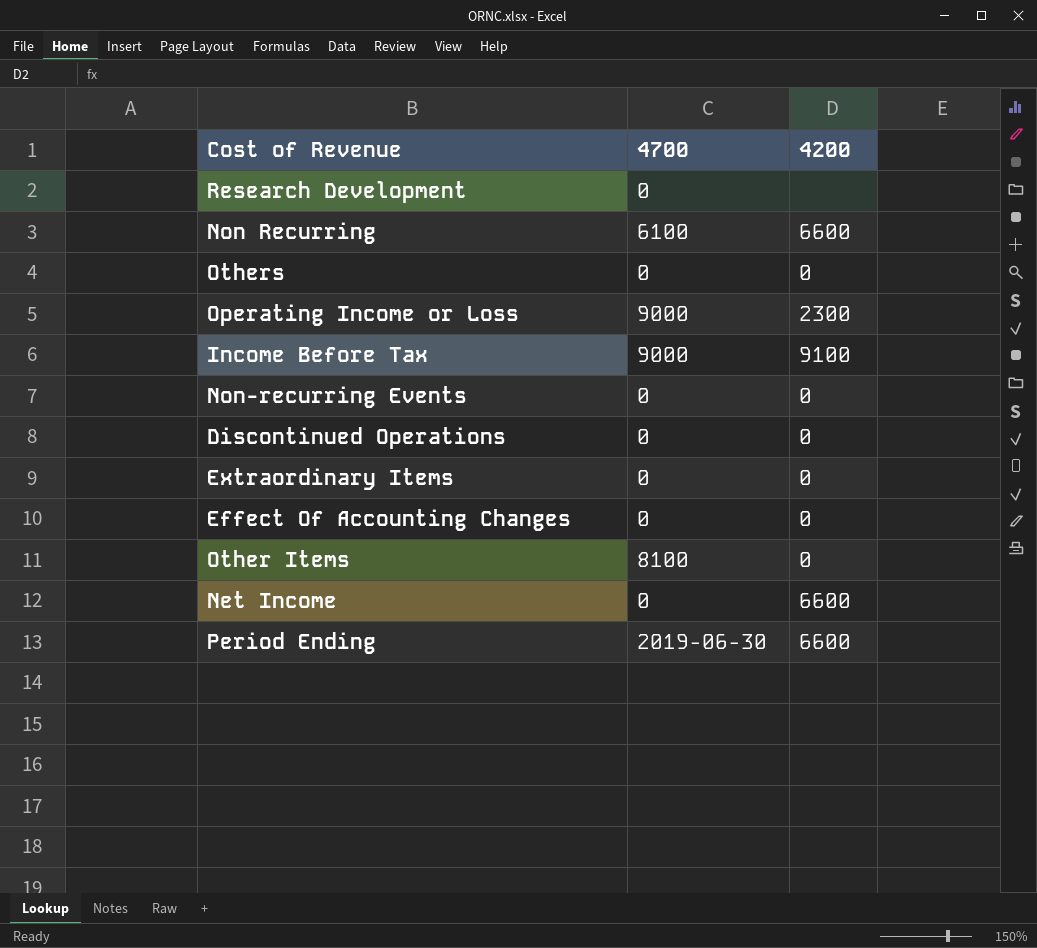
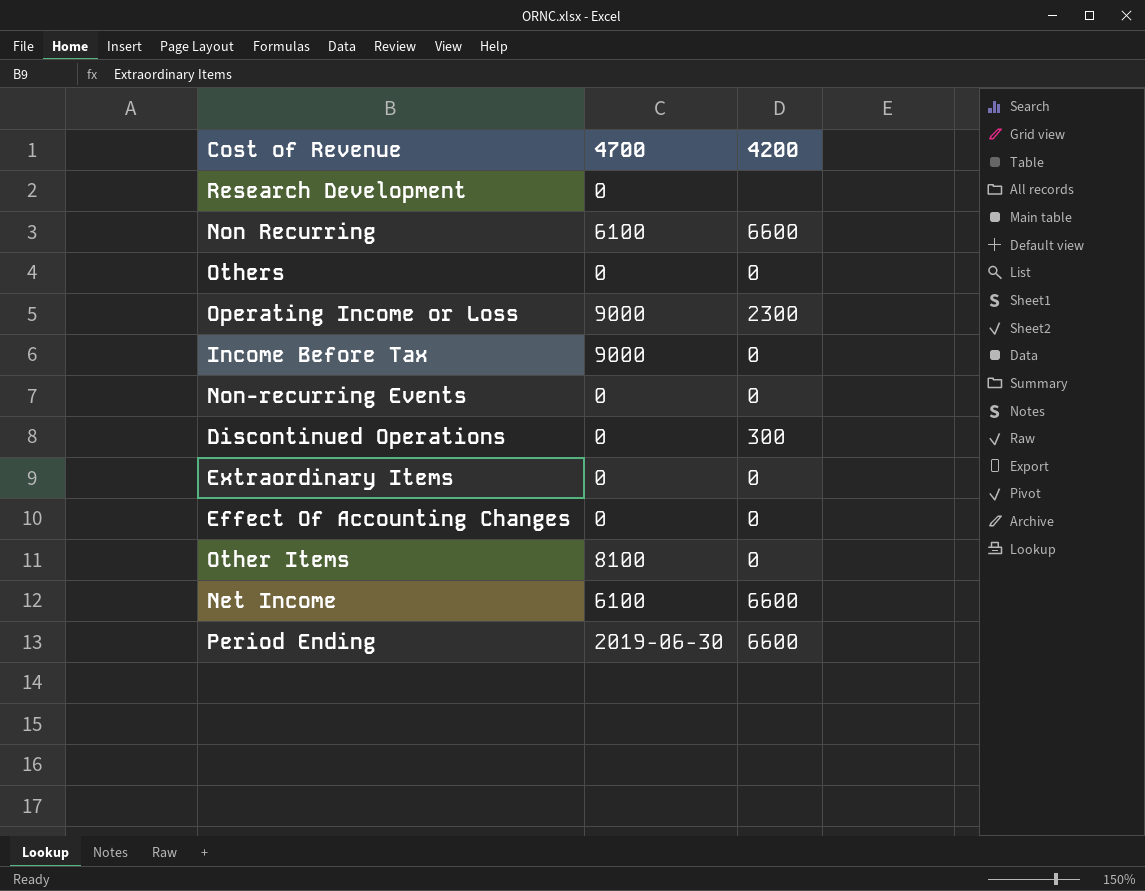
Income Before Tax | 4200: 9100 -> 0
Discontinued Operations | 4200: 0 -> 300
Net Income | 4700: 0 -> 6100

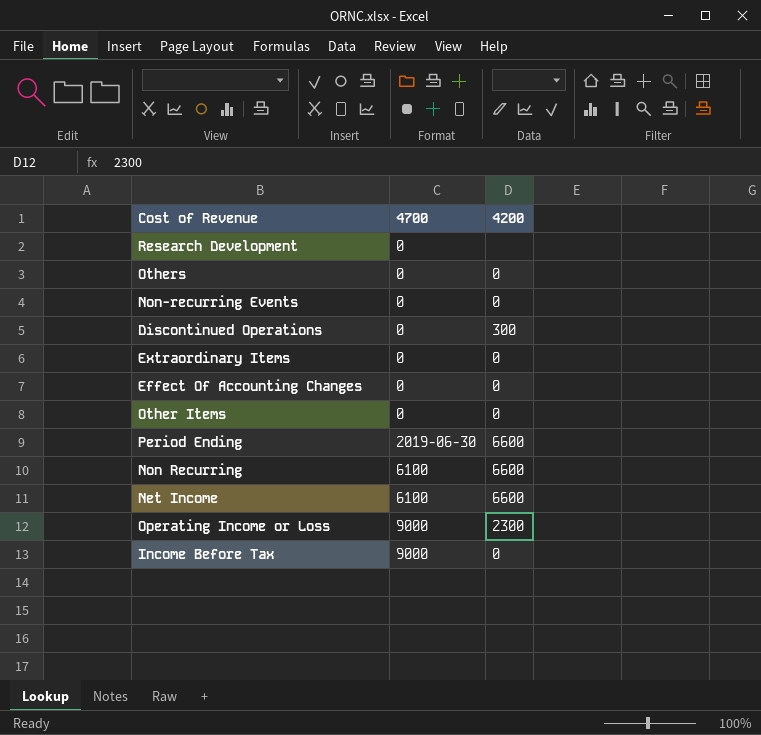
row order: none -> 4700 ascending
Other Items | 4700: 8100 -> 0

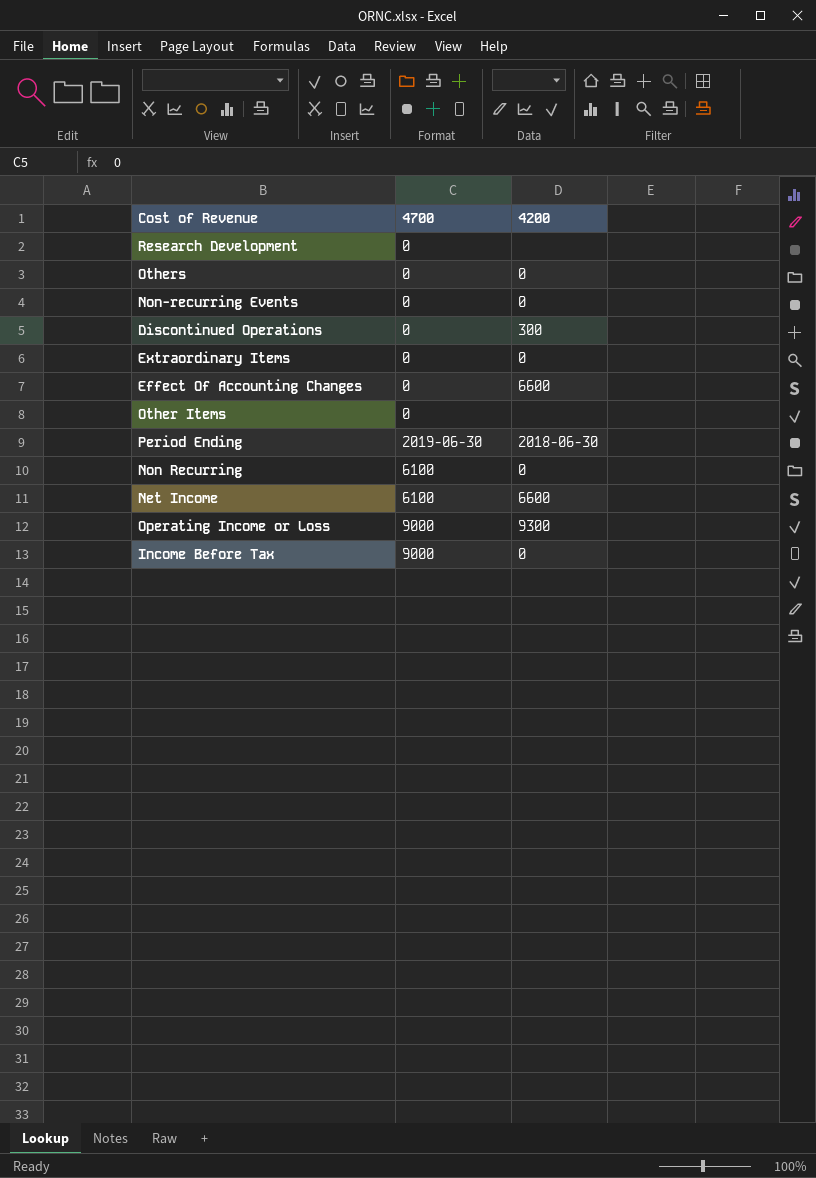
Effect Of Accounting Changes | 4200: 0 -> 6600
Other Items | 4200: 0 -> none
Period Ending | 4200: 6600 -> 2018-06-30
Non Recurring | 4200: 6600 -> 0
Operating Income or Loss | 4200: 2300 -> 9300

